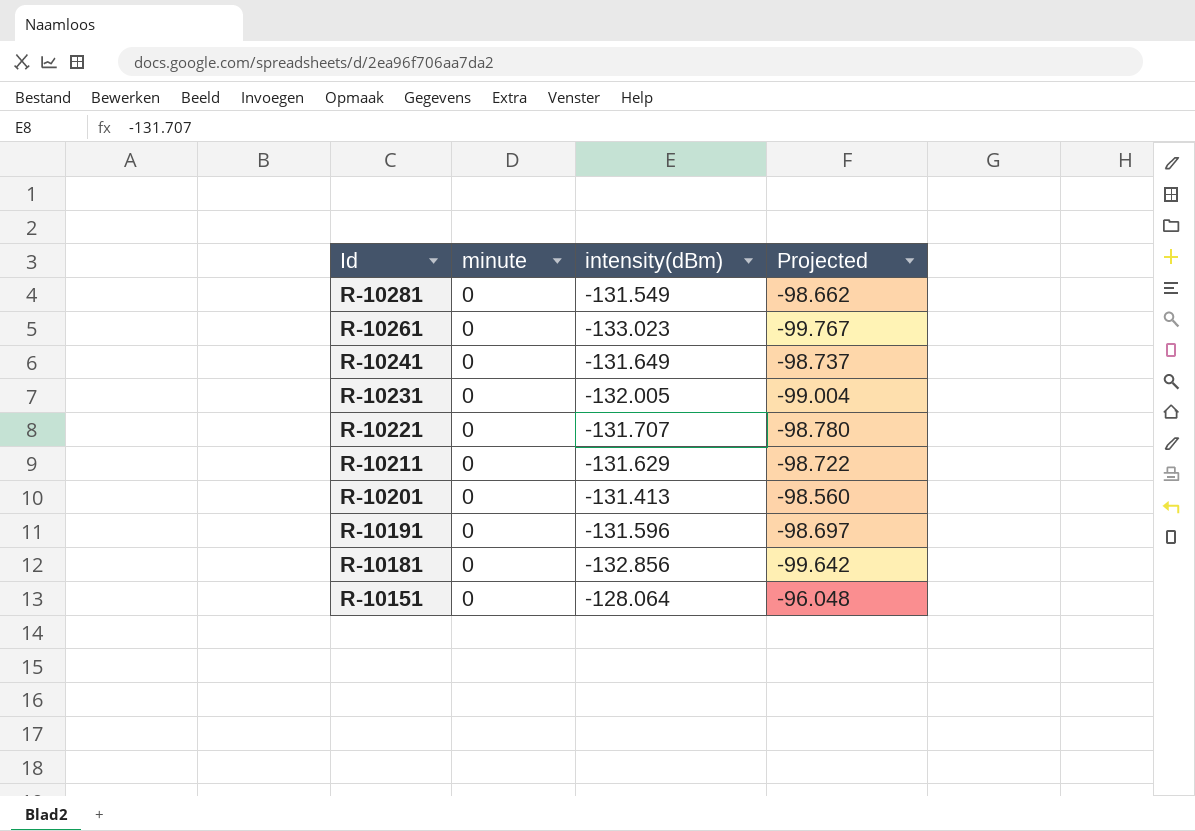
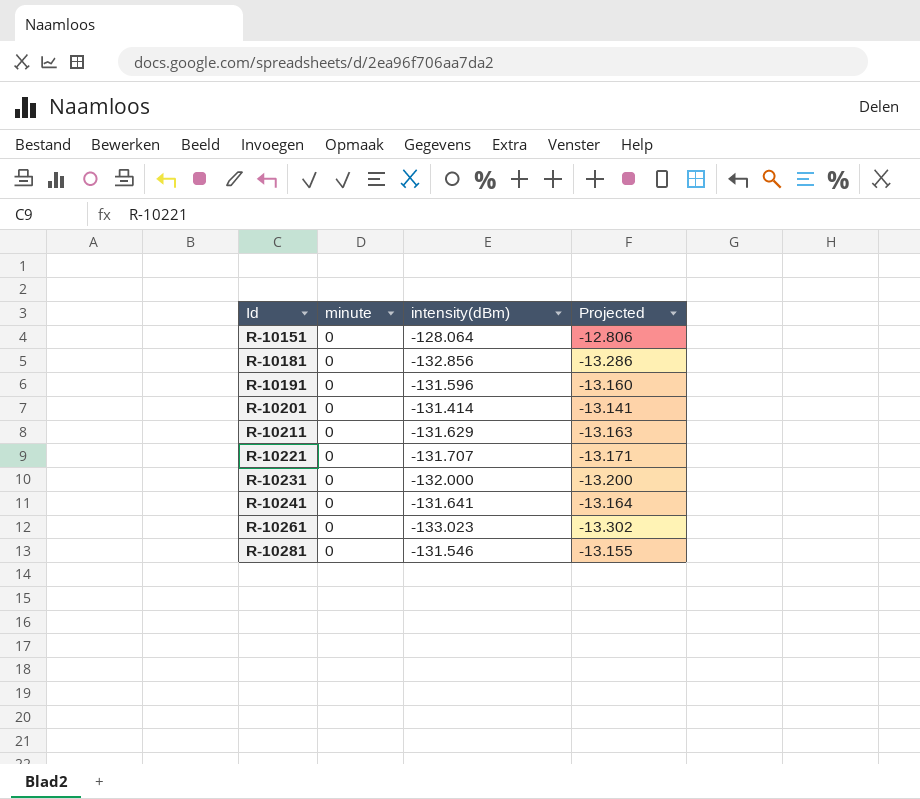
row order: Id descending -> Id ascending
column Projected | formula: [intensity(dBm)] * 0.75 -> [intensity(dBm)] * 0.1
R-10201 | intensity(dBm): -131.413 -> -131.414
R-10231 | intensity(dBm): -132.005 -> -132.000
R-10241 | intensity(dBm): -131.649 -> -131.641
R-10281 | intensity(dBm): -131.549 -> -131.546

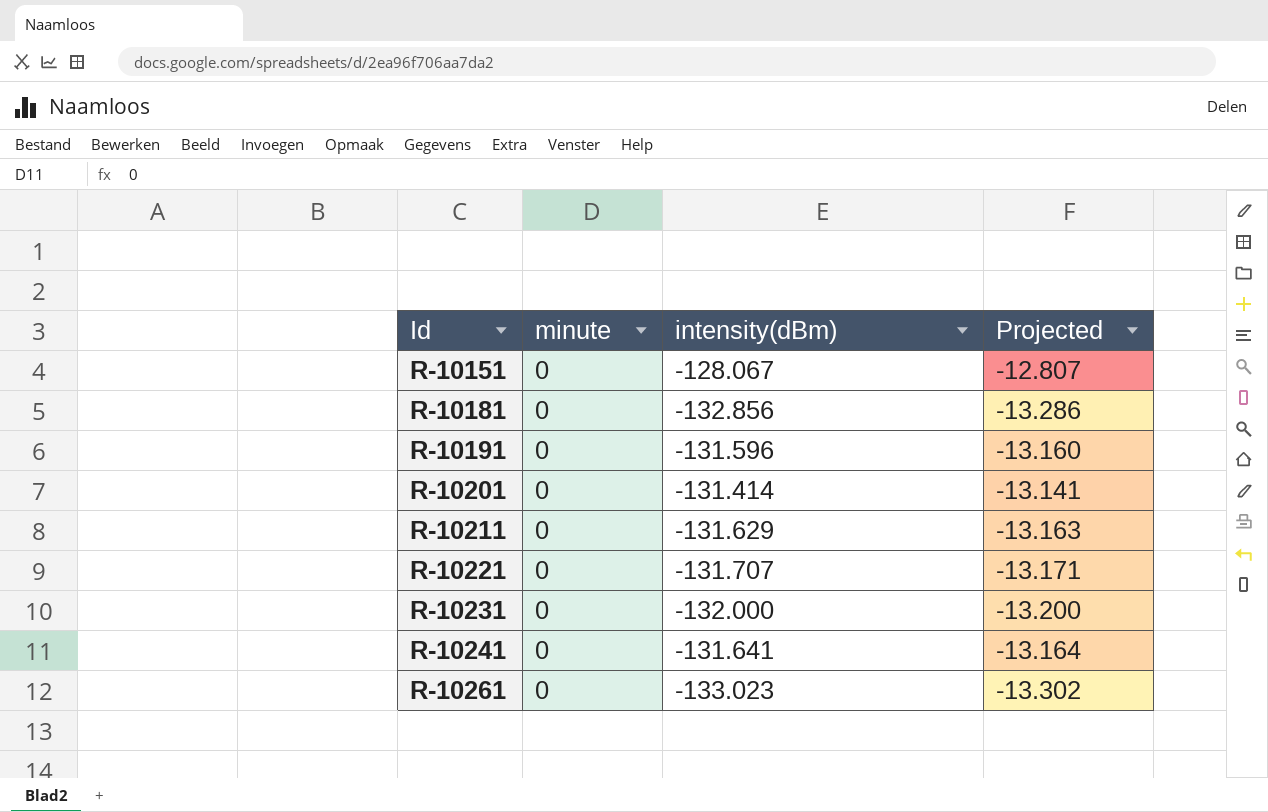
row R-10281: 0 | -131.546 | -13.155 -> none
R-10151 | intensity(dBm): -128.064 -> -128.067
R-10151 | Projected: -12.806 -> -12.807

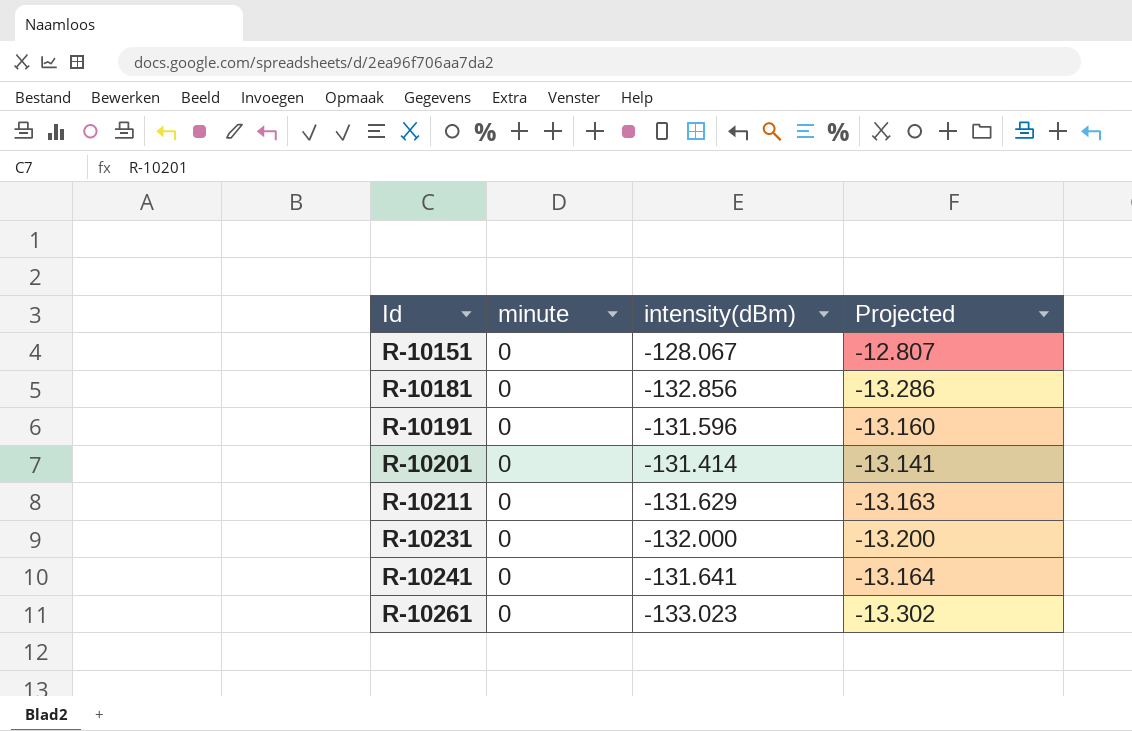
row R-10221: 0 | -131.707 | -13.171 -> none

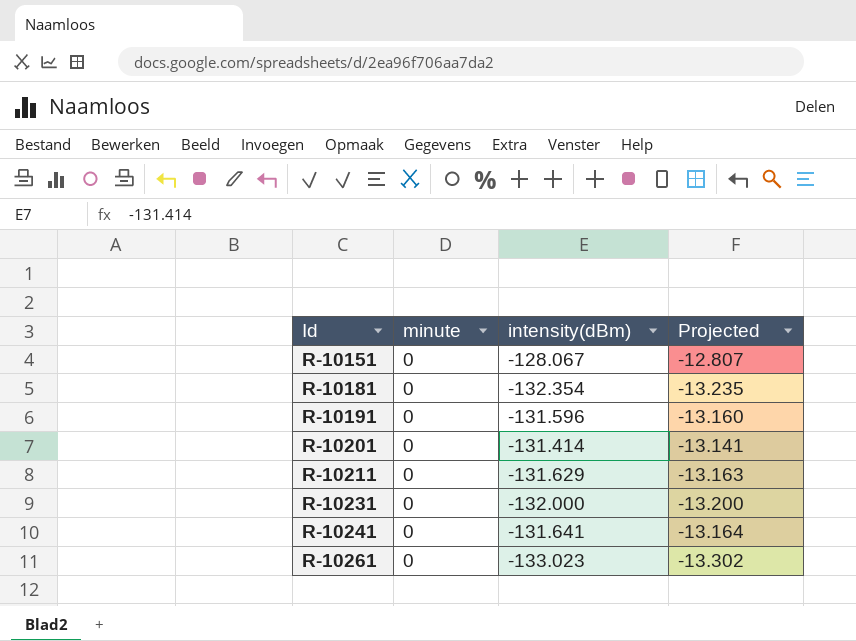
R-10181 | intensity(dBm): -132.856 -> -132.354
R-10181 | Projected: -13.286 -> -13.235

